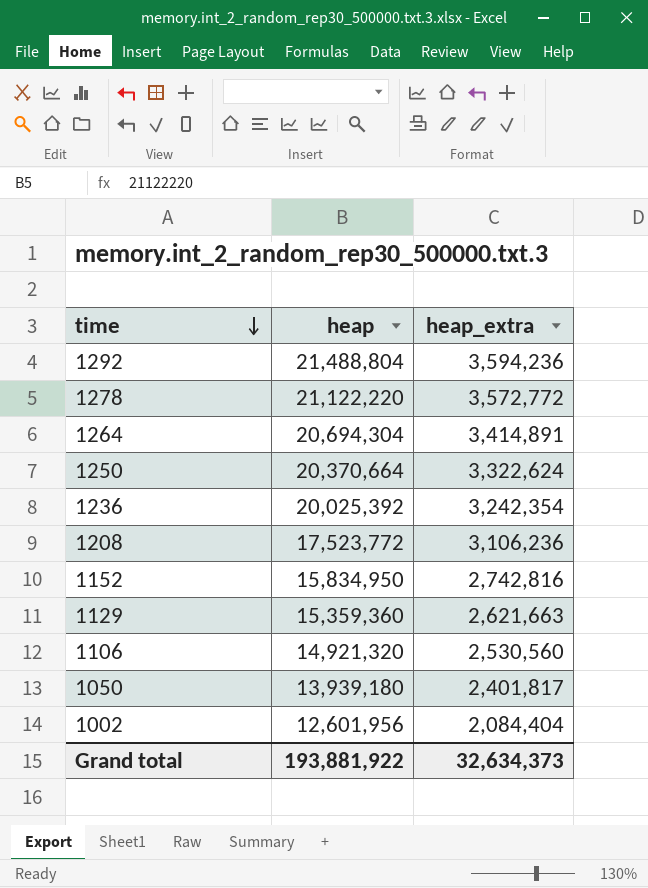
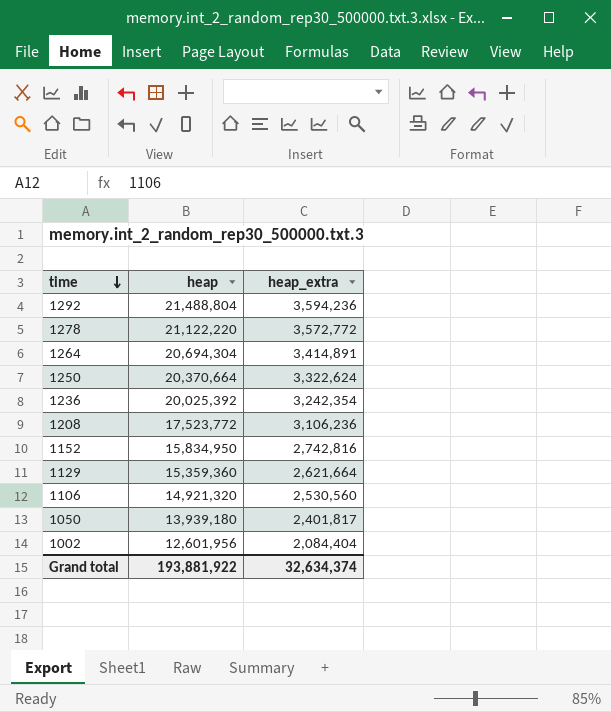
1129 | heap_extra: 2,621,663 -> 2,621,664
Grand total | heap_extra: 32,634,373 -> 32,634,374

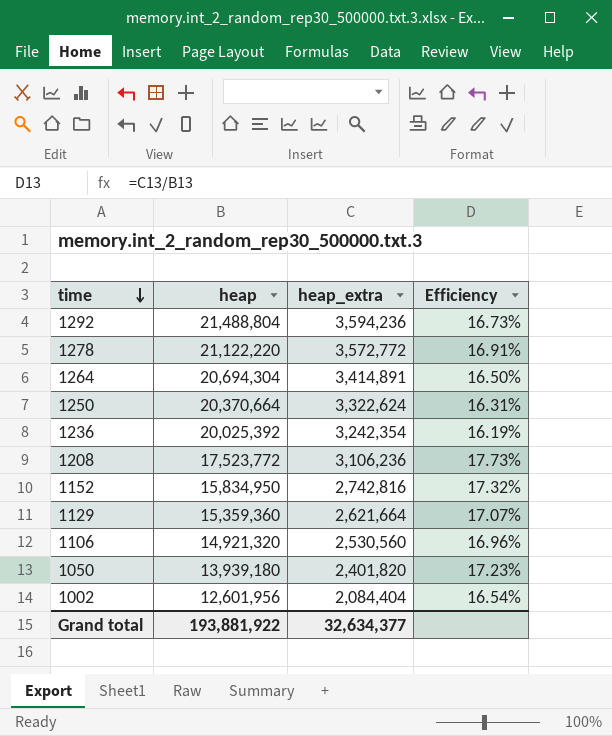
column Efficiency | formula: none -> [heap_extra] / [heap]
1050 | heap_extra: 2,401,817 -> 2,401,820
Grand total | heap_extra: 32,634,374 -> 32,634,377

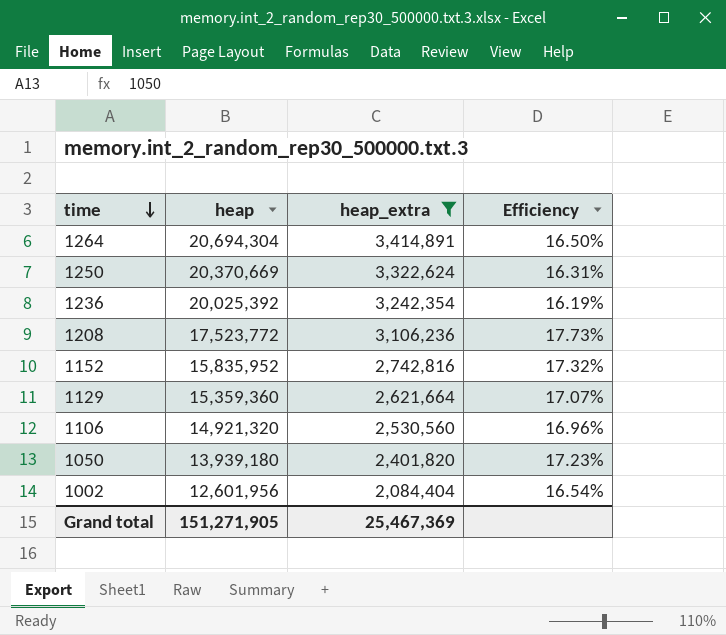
filter: none -> heap_extra <= 3,414,891
1250 | heap: 20,370,664 -> 20,370,669
1152 | heap: 15,834,950 -> 15,835,952
Grand total | heap: 193,881,922 -> 151,271,905
Grand total | heap_extra: 32,634,377 -> 25,467,369

